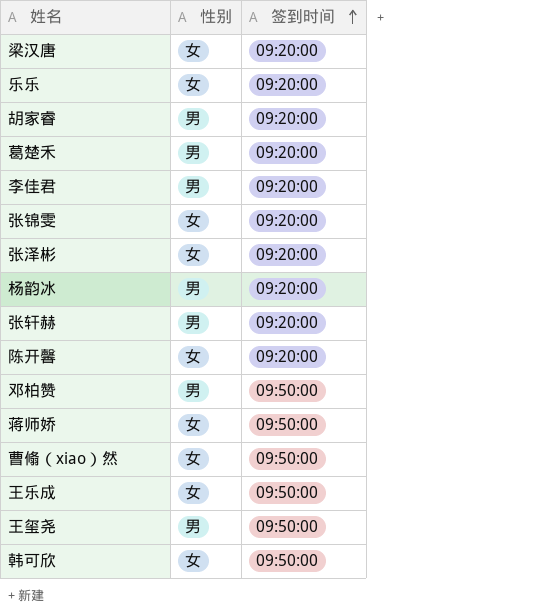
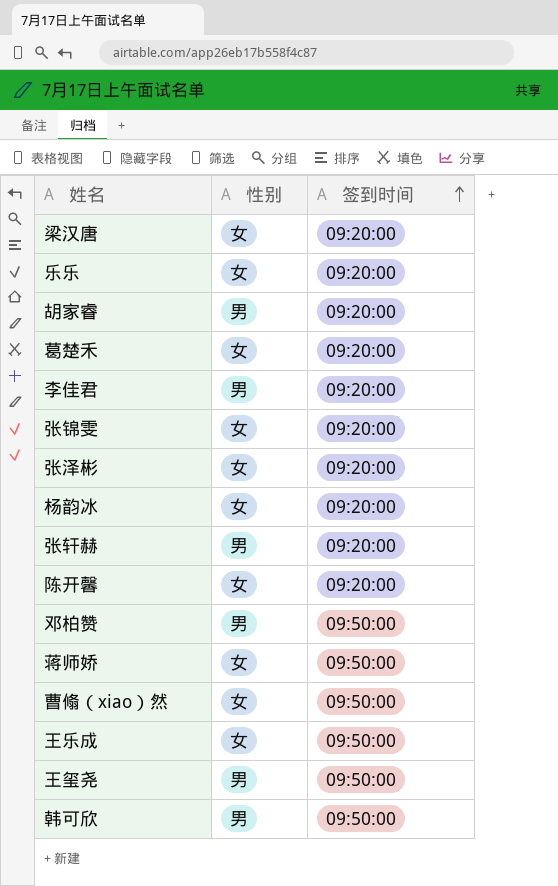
葛楚禾 | 性别: 男 -> 女
杨韵冰 | 性别: 男 -> 女
韩可欣 | 性别: 女 -> 男

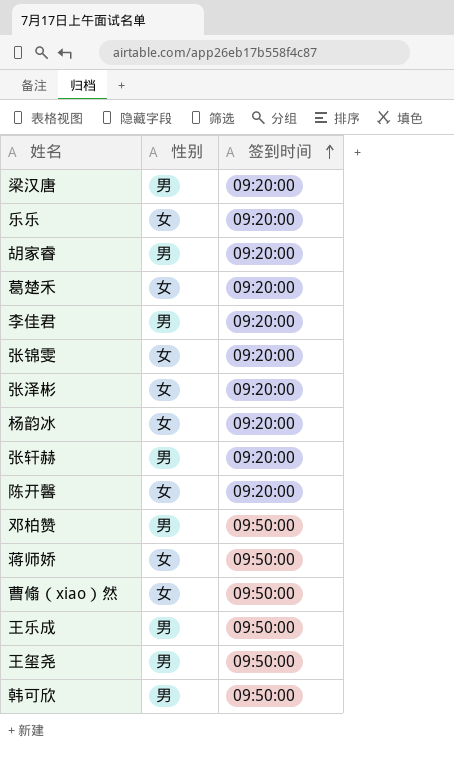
梁汉唐 | 性别: 女 -> 男
王乐成 | 性别: 女 -> 男

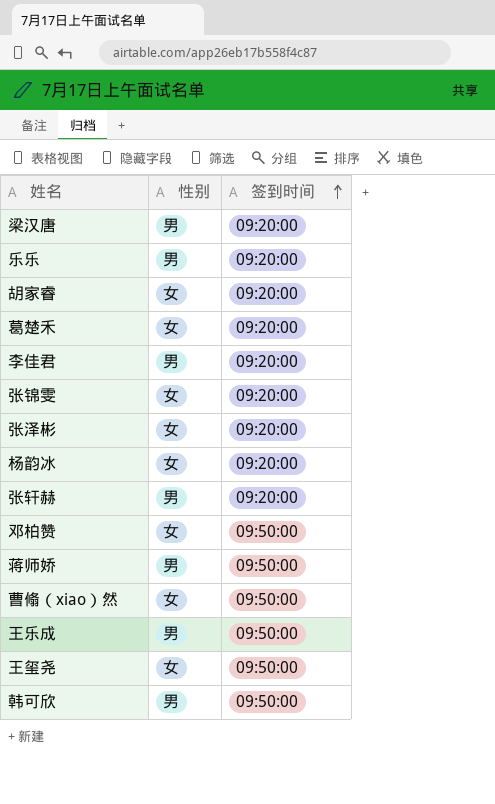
row 陈开馨: 女 | 09:20:00 -> none
乐乐 | 性别: 女 -> 男
胡家睿 | 性别: 男 -> 女
邓柏赞 | 性别: 男 -> 女
蒋师娇 | 性别: 女 -> 男
王玺尧 | 性别: 男 -> 女

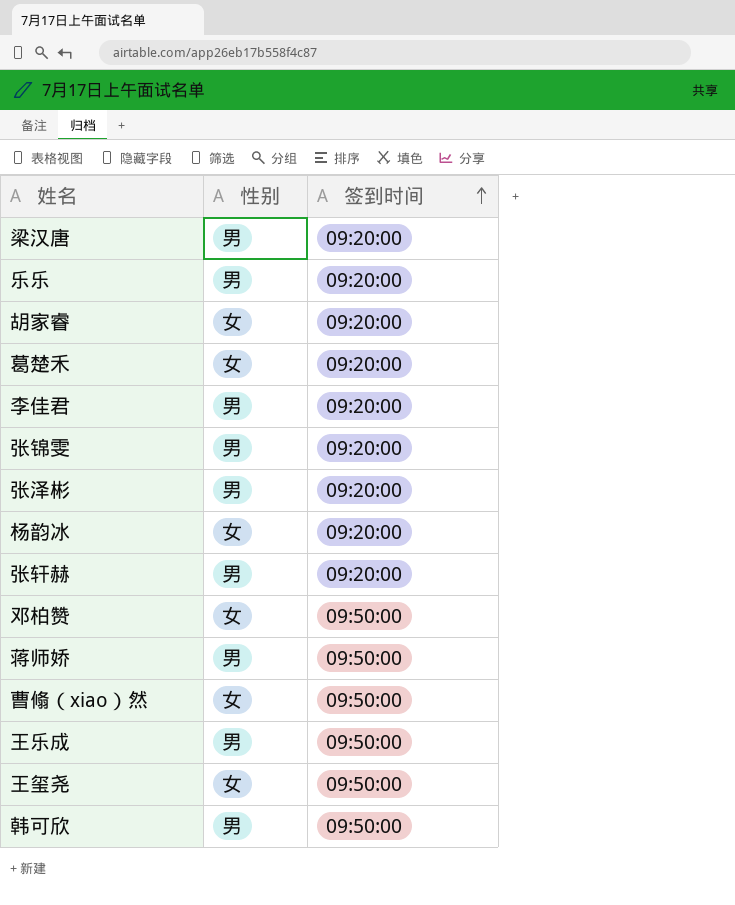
张锦雯 | 性别: 女 -> 男
张泽彬 | 性别: 女 -> 男

